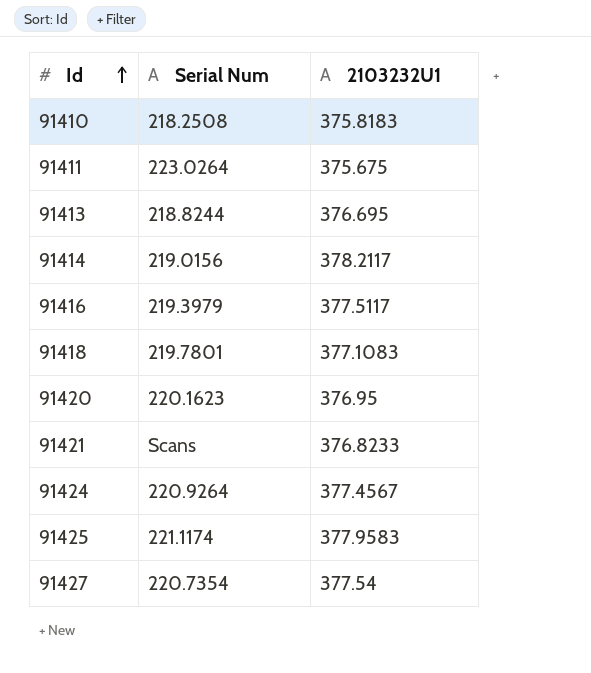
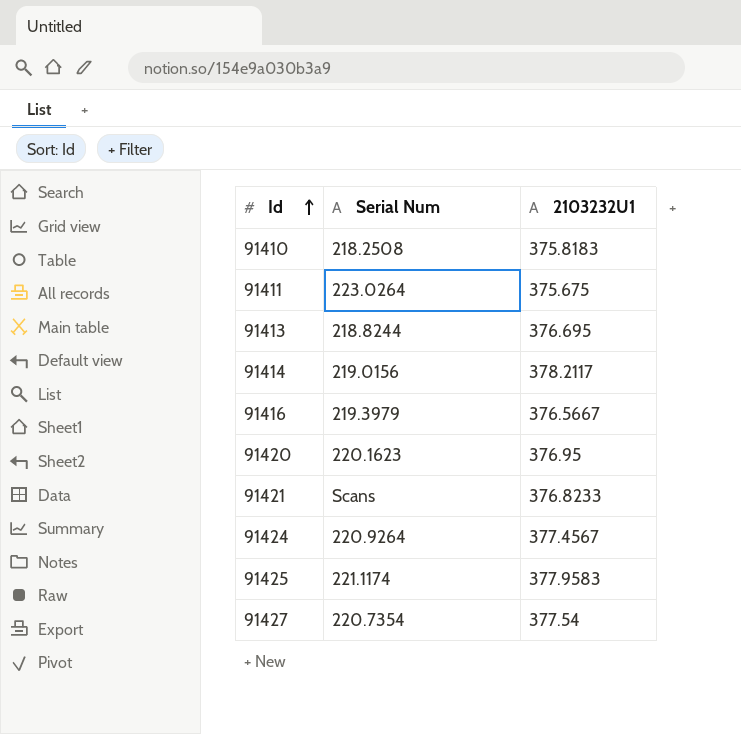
row 91418: 219.7801 | 377.1083 -> none
91416 | 2103232U1: 377.5117 -> 376.5667

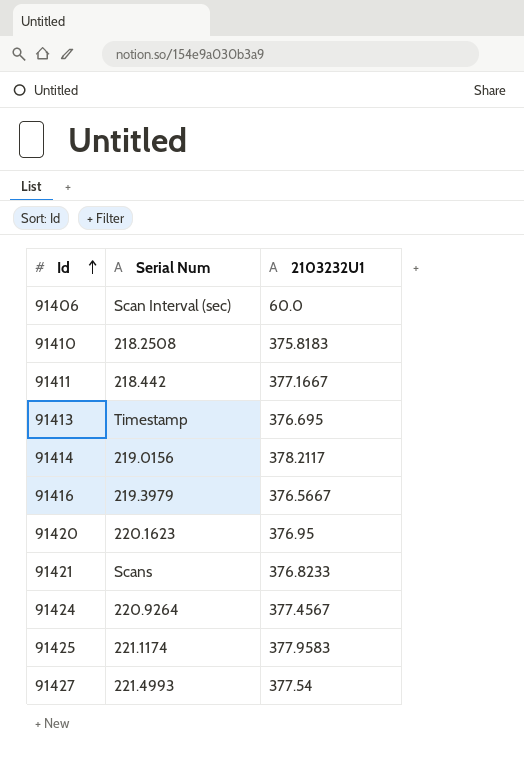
row 91406: none -> Scan Interval (sec) | 60.0
91411 | Serial Num: 223.0264 -> 218.442
91411 | 2103232U1: 375.675 -> 377.1667
91413 | Serial Num: 218.8244 -> Timestamp
91427 | Serial Num: 220.7354 -> 221.4993

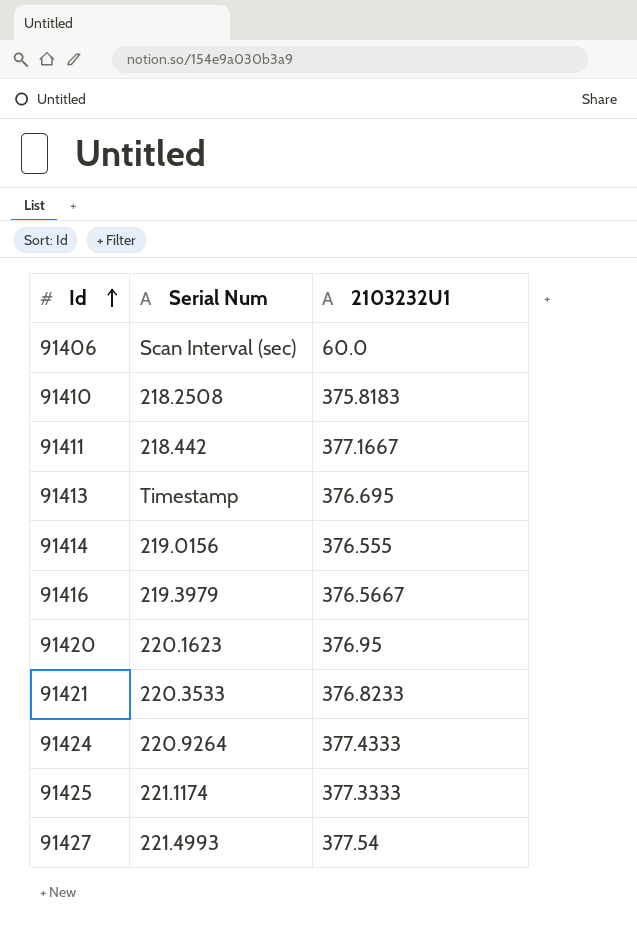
91414 | 2103232U1: 378.2117 -> 376.555
91421 | Serial Num: Scans -> 220.3533
91424 | 2103232U1: 377.4567 -> 377.4333
91425 | 2103232U1: 377.9583 -> 377.3333

